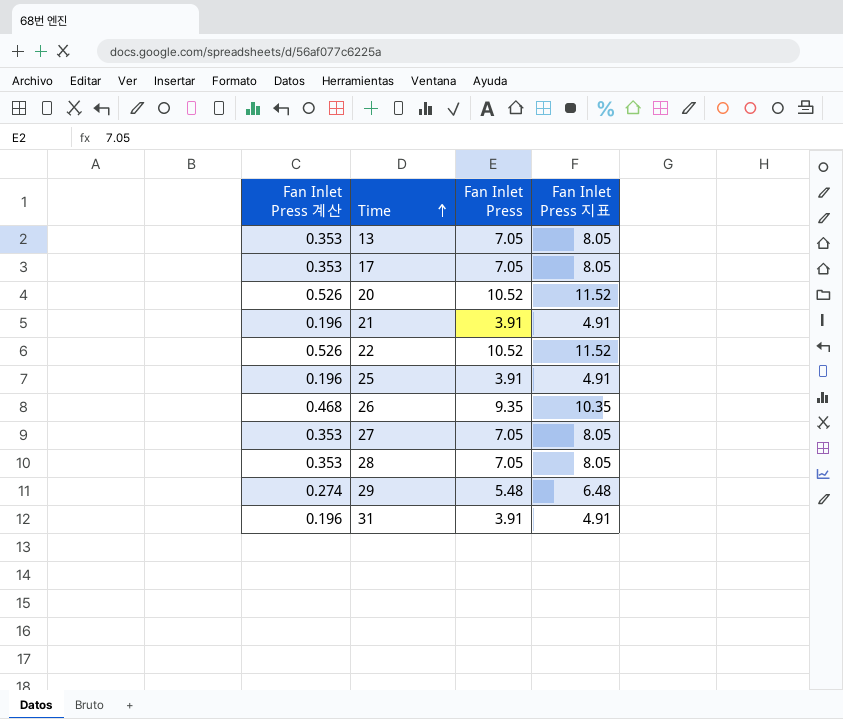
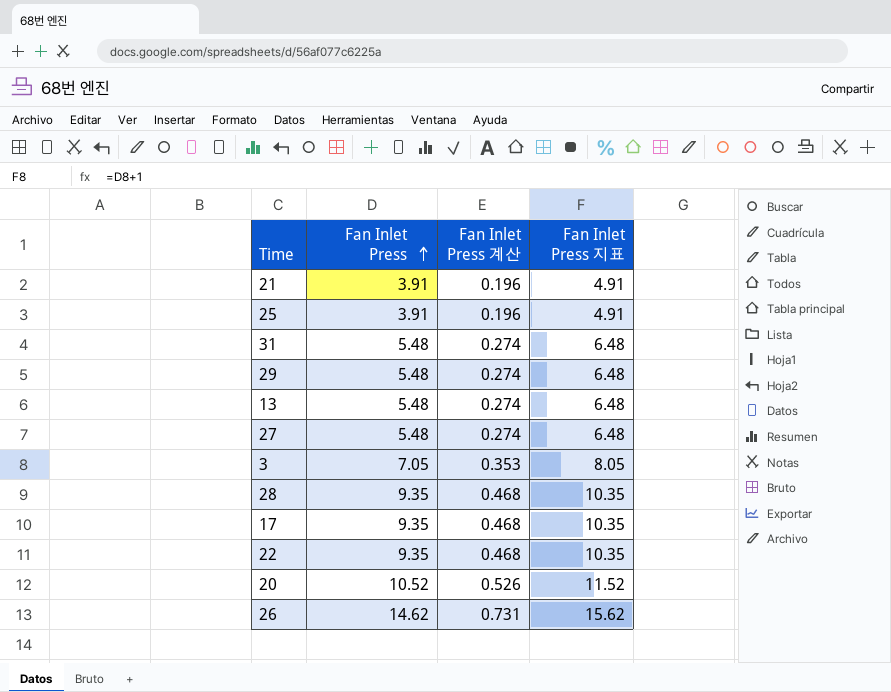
row order: Time ascending -> Fan Inlet Press ascending
column Fan Inlet Press 계산 | position: 1 -> 3
31 | Fan Inlet Press: 3.91 -> 5.48
31 | Fan Inlet Press 계산: 0.196 -> 0.274
31 | Fan Inlet Press 지표: 4.91 -> 6.48
13 | Fan Inlet Press: 7.05 -> 5.48
13 | Fan Inlet Press 계산: 0.353 -> 0.274
13 | Fan Inlet Press 지표: 8.05 -> 6.48
27 | Fan Inlet Press: 7.05 -> 5.48
27 | Fan Inlet Press 계산: 0.353 -> 0.274
27 | Fan Inlet Press 지표: 8.05 -> 6.48
row 3: none -> 7.05 | 0.353 | 8.05
28 | Fan Inlet Press: 7.05 -> 9.35
28 | Fan Inlet Press 계산: 0.353 -> 0.468
28 | Fan Inlet Press 지표: 8.05 -> 10.35
17 | Fan Inlet Press: 7.05 -> 9.35
17 | Fan Inlet Press 계산: 0.353 -> 0.468
17 | Fan Inlet Press 지표: 8.05 -> 10.35
22 | Fan Inlet Press: 10.52 -> 9.35
22 | Fan Inlet Press 계산: 0.526 -> 0.468
22 | Fan Inlet Press 지표: 11.52 -> 10.35
26 | Fan Inlet Press: 9.35 -> 14.62
26 | Fan Inlet Press 계산: 0.468 -> 0.731
26 | Fan Inlet Press 지표: 10.35 -> 15.62

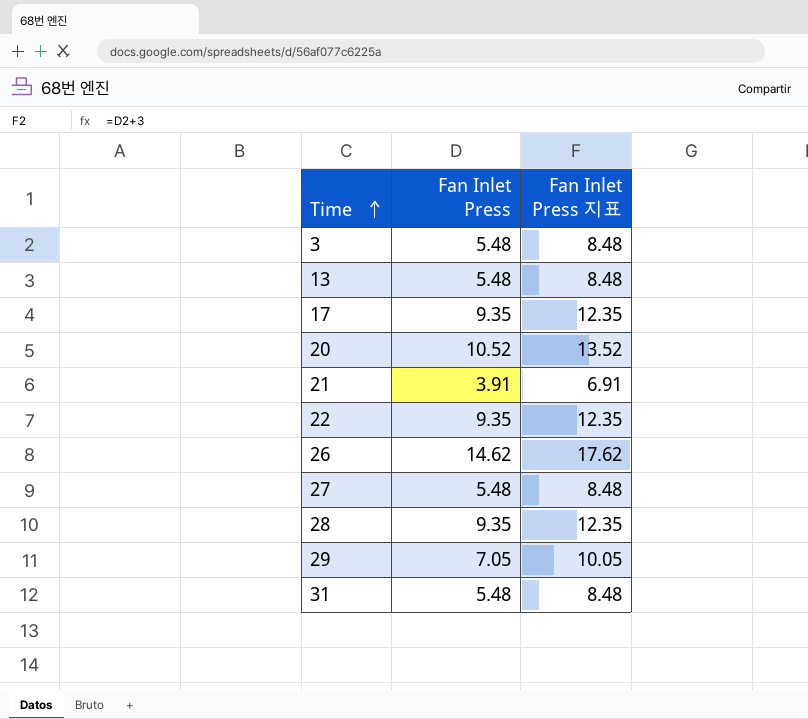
row order: Fan Inlet Press ascending -> Time ascending
column Fan Inlet Press 계산 | formula: [Fan Inlet Press] * 0.05 -> none
column Fan Inlet Press 지표 | formula: [Fan Inlet Press] + 1 -> [Fan Inlet Press] + 3
row 25: 3.91 | 0.196 | 4.91 -> none
3 | Fan Inlet Press: 7.05 -> 5.48
29 | Fan Inlet Press: 5.48 -> 7.05

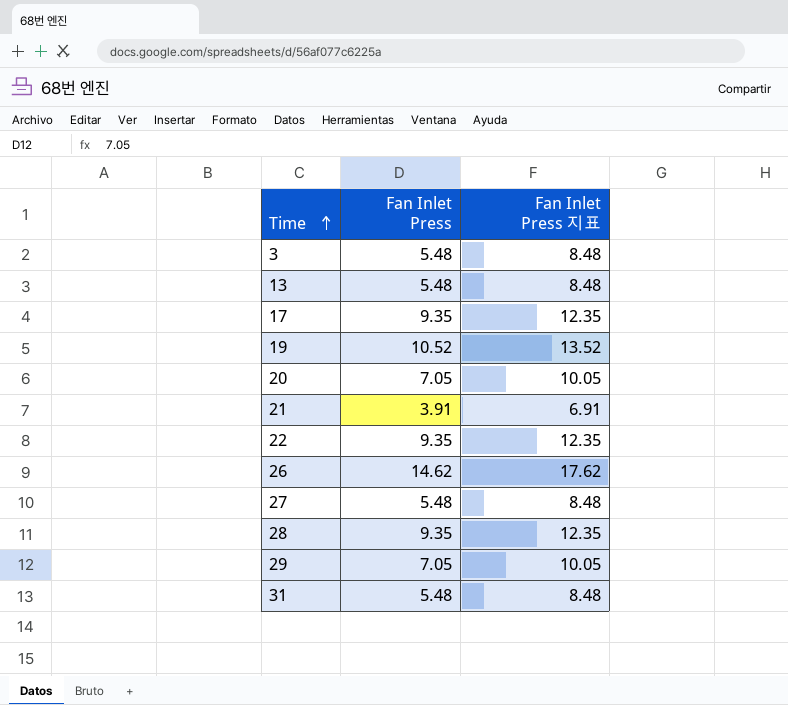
row 19: none -> 10.52 | 13.52
20 | Fan Inlet Press: 10.52 -> 7.05
20 | Fan Inlet Press 지표: 13.52 -> 10.05

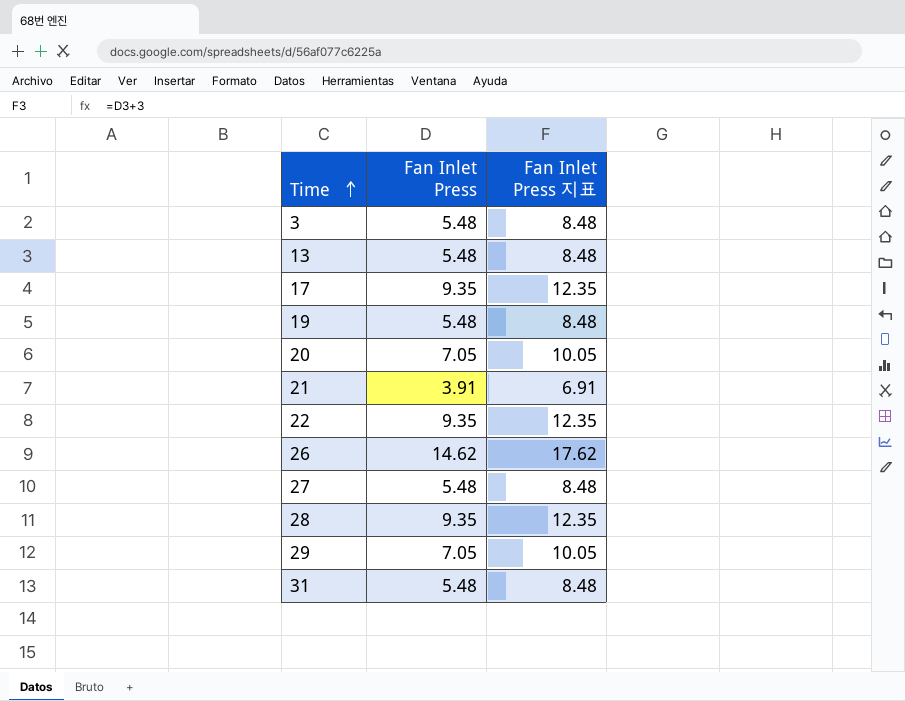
19 | Fan Inlet Press: 10.52 -> 5.48
19 | Fan Inlet Press 지표: 13.52 -> 8.48

